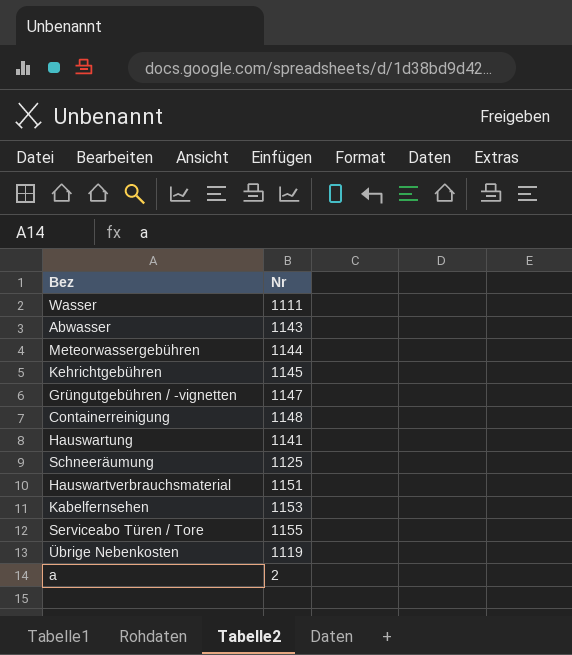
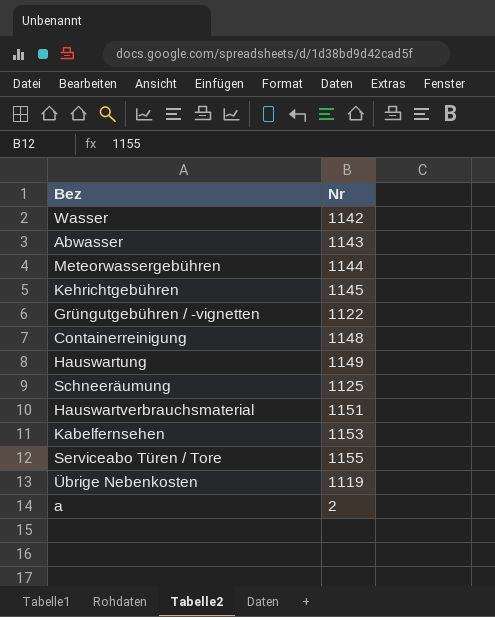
Wasser | Nr: 1111 -> 1142
Grüngutgebühren / -vignetten | Nr: 1147 -> 1122
Hauswartung | Nr: 1141 -> 1149

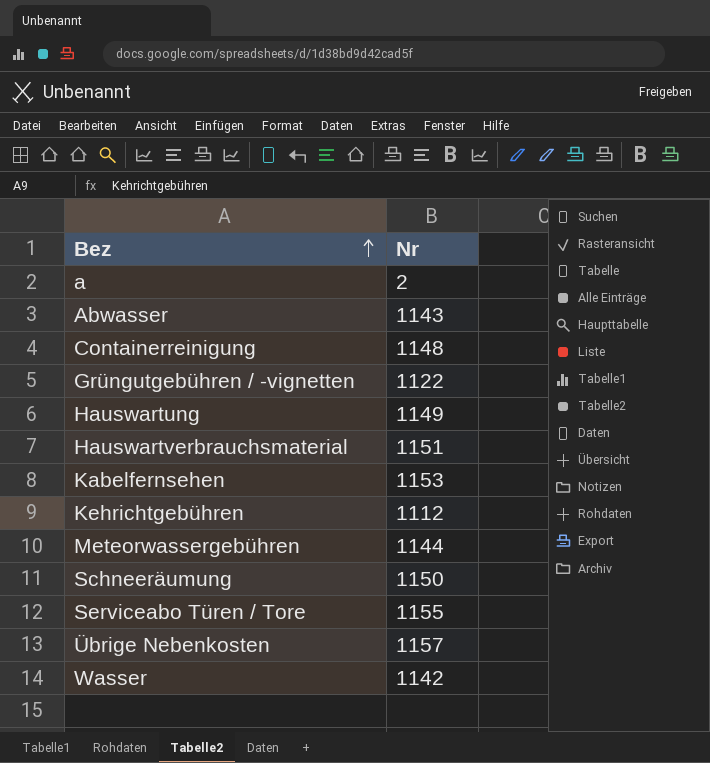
row order: none -> Bez ascending
Kehrichtgebühren | Nr: 1145 -> 1112
Schneeräumung | Nr: 1125 -> 1150
Übrige Nebenkosten | Nr: 1119 -> 1157

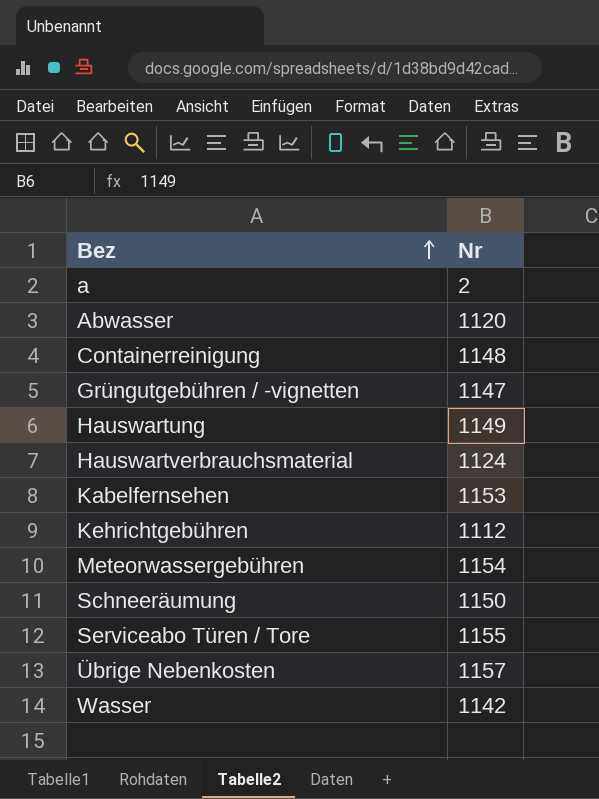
Abwasser | Nr: 1143 -> 1120
Grüngutgebühren / -vignetten | Nr: 1122 -> 1147
Hauswartverbrauchsmaterial | Nr: 1151 -> 1124
Meteorwassergebühren | Nr: 1144 -> 1154

